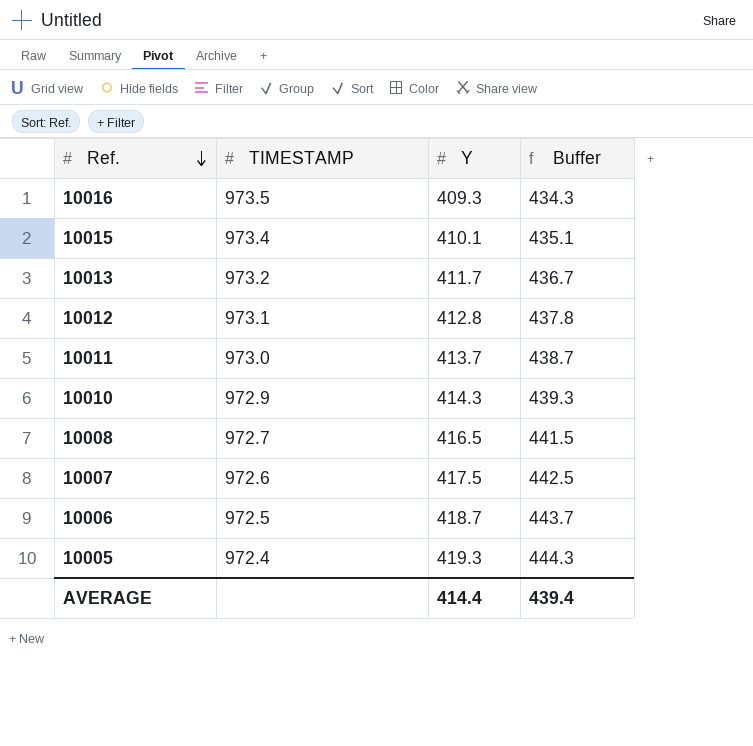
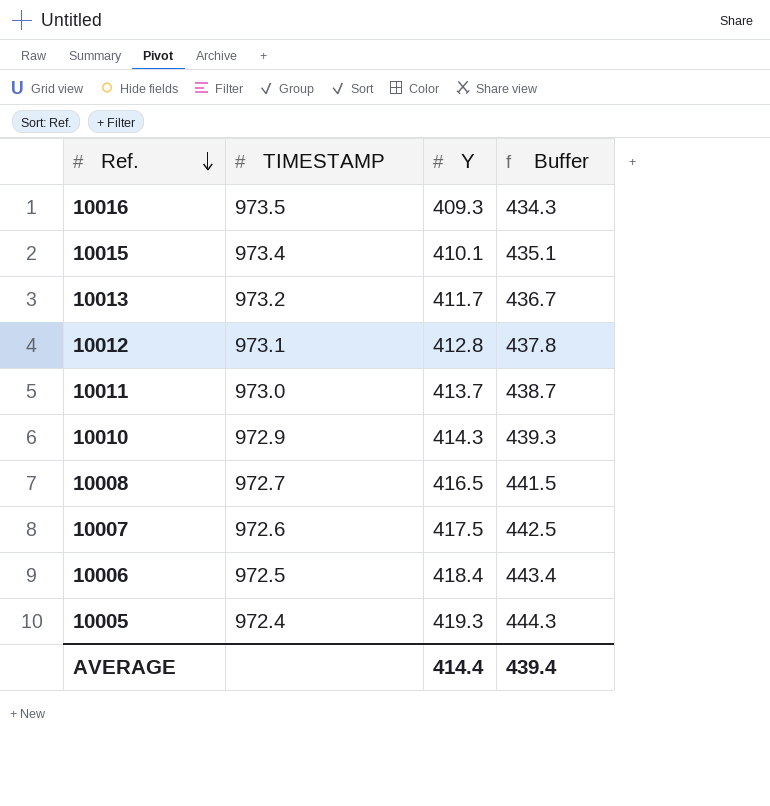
10006 | Y: 418.7 -> 418.4
10006 | Buffer: 443.7 -> 443.4

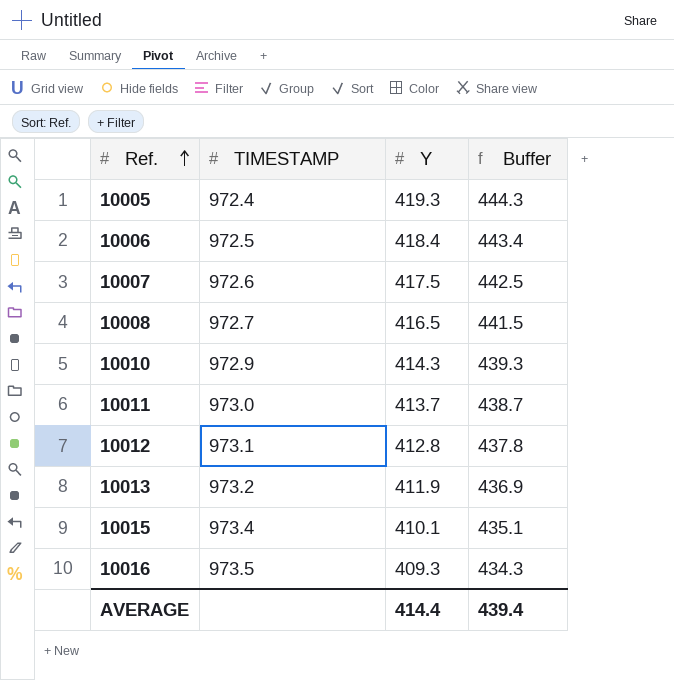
row order: Ref. descending -> Ref. ascending
10013 | Y: 411.7 -> 411.9
10013 | Buffer: 436.7 -> 436.9

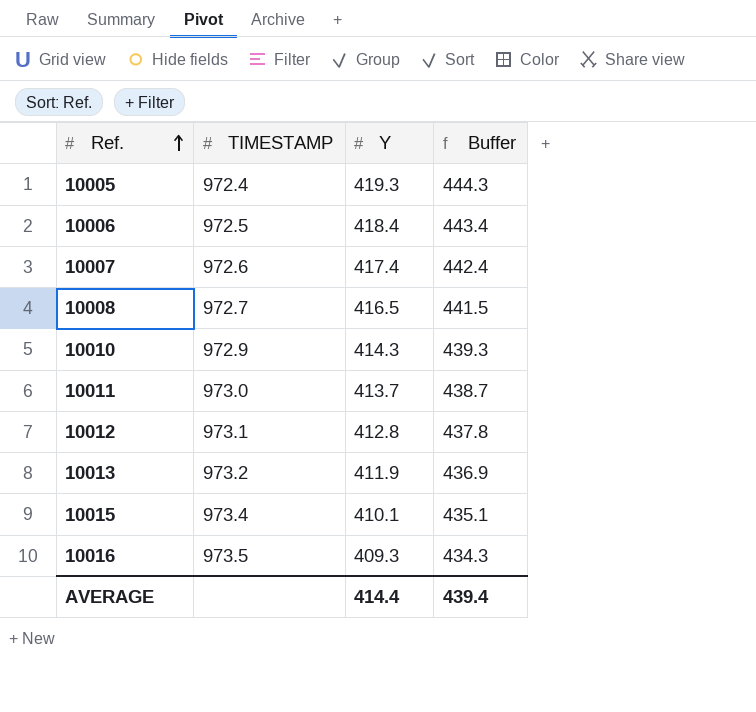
10007 | Y: 417.5 -> 417.4
10007 | Buffer: 442.5 -> 442.4

